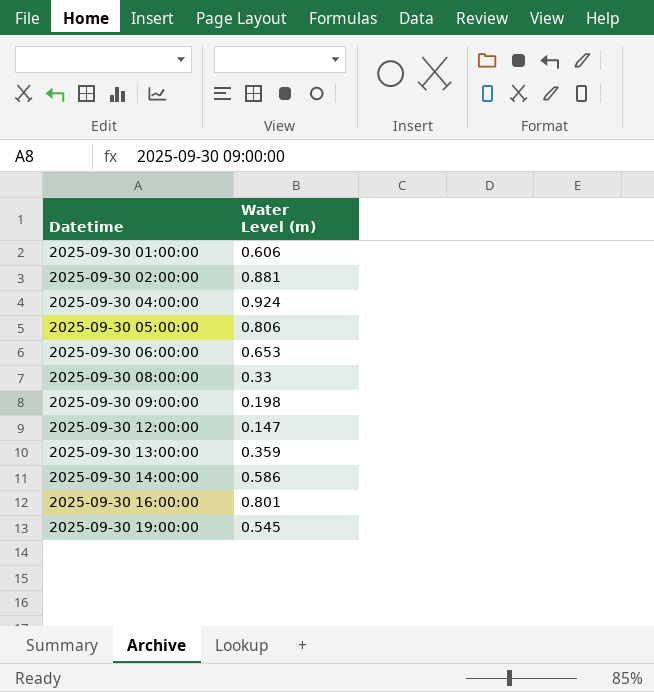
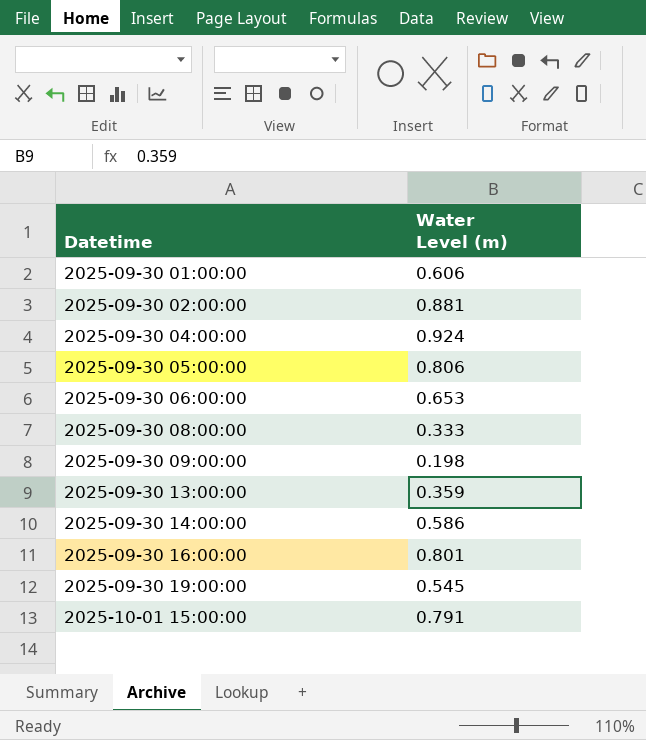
row 2025-09-30 12:00:00: 0.147 -> none
2025-09-30 08:00:00 | Water Level (m): 0.33 -> 0.333
row 2025-10-01 15:00:00: none -> 0.791

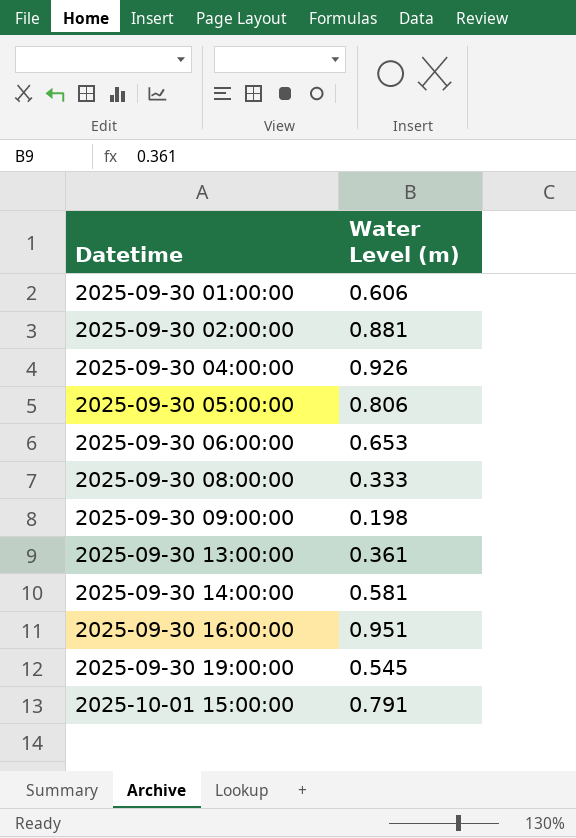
2025-09-30 04:00:00 | Water Level (m): 0.924 -> 0.926
2025-09-30 13:00:00 | Water Level (m): 0.359 -> 0.361
2025-09-30 14:00:00 | Water Level (m): 0.586 -> 0.581
2025-09-30 16:00:00 | Water Level (m): 0.801 -> 0.951

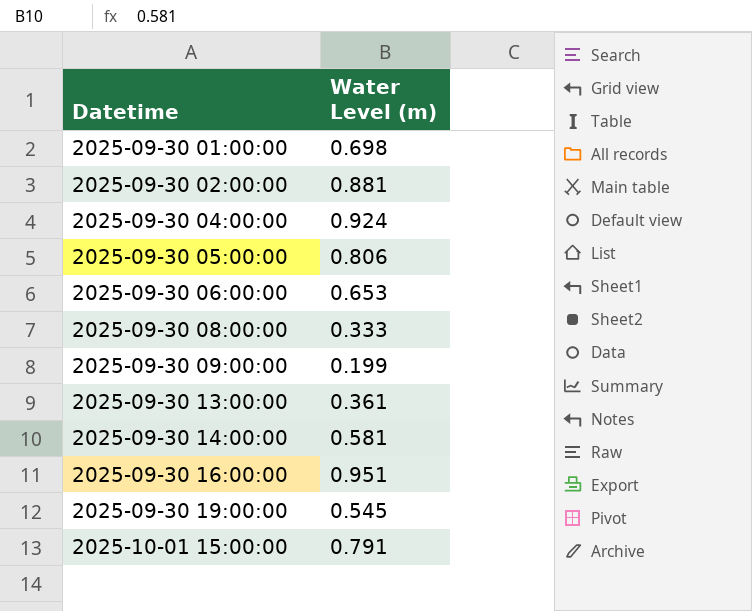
2025-09-30 01:00:00 | Water Level (m): 0.606 -> 0.698
2025-09-30 04:00:00 | Water Level (m): 0.926 -> 0.924
2025-09-30 09:00:00 | Water Level (m): 0.198 -> 0.199

